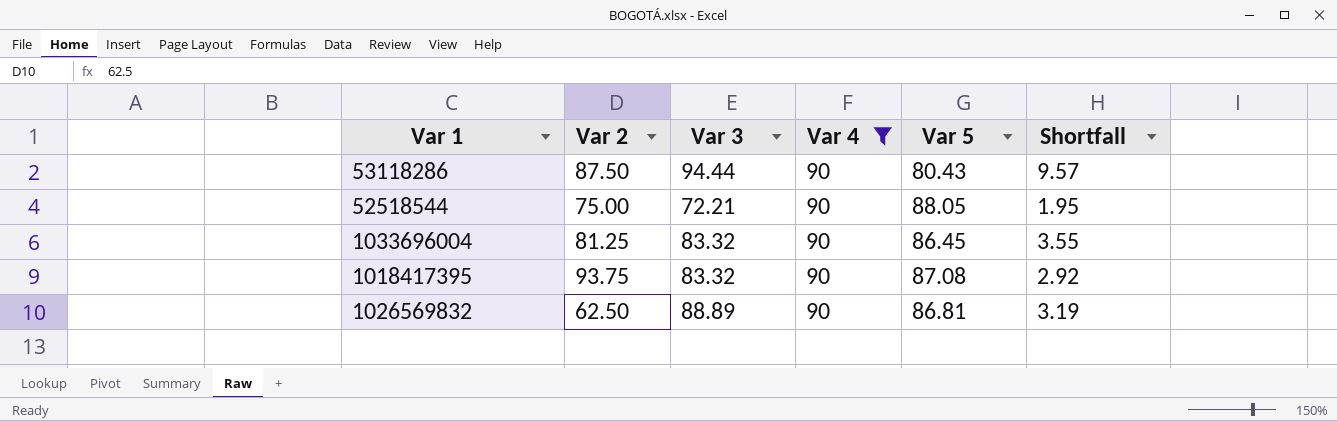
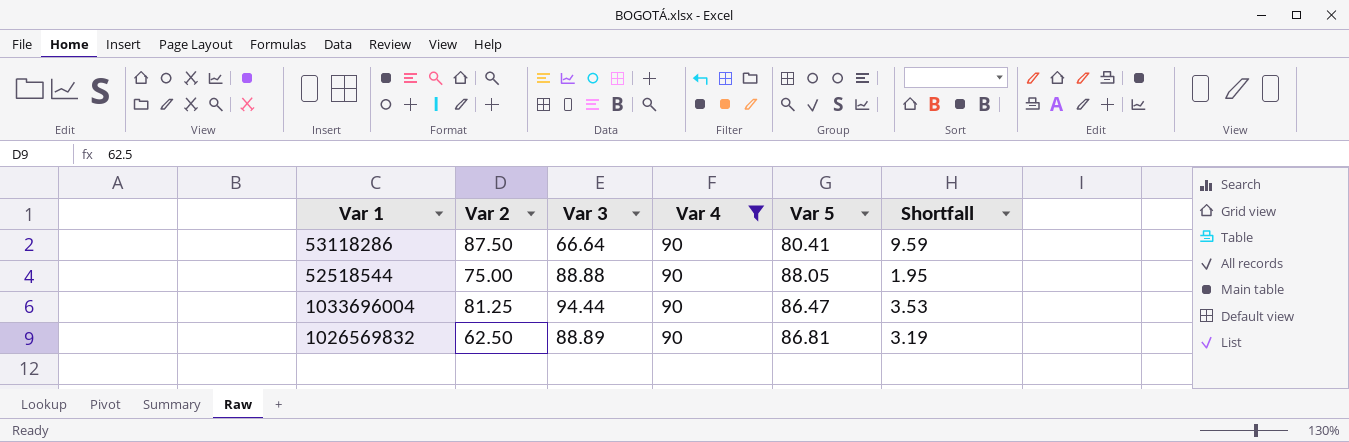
row 1018417395: 93.75 | 83.32 | 90 | 87.08 | 2.92 -> none
53118286 | Var 3: 94.44 -> 66.64
53118286 | Var 5: 80.43 -> 80.41
53118286 | Shortfall: 9.57 -> 9.59
52518544 | Var 3: 72.21 -> 88.88
1033696004 | Var 3: 83.32 -> 94.44
1033696004 | Var 5: 86.45 -> 86.47
1033696004 | Shortfall: 3.55 -> 3.53

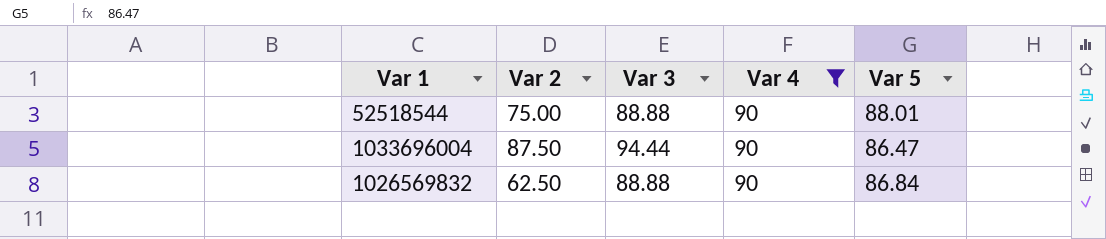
column Shortfall | formula: [Var 4] - [Var 5] -> none
row 53118286: 87.50 | 66.64 | 90 | 80.41 | 9.59 -> none
52518544 | Var 5: 88.05 -> 88.01
1033696004 | Var 2: 81.25 -> 87.50
1026569832 | Var 3: 88.89 -> 88.88
1026569832 | Var 5: 86.81 -> 86.84

